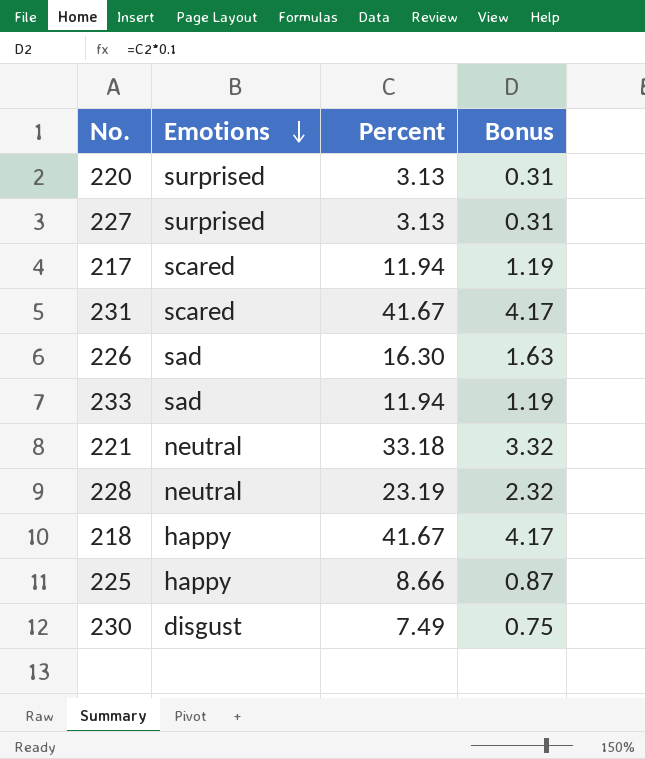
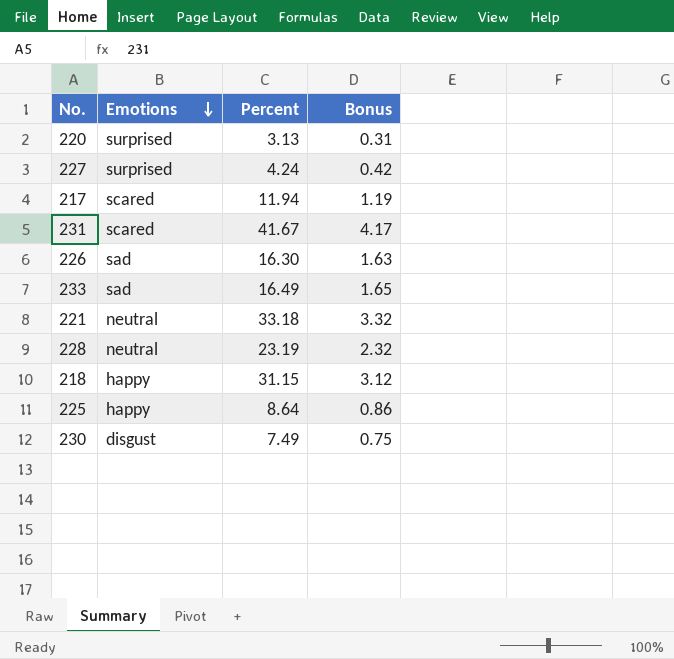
227 | Percent: 3.13 -> 4.24
227 | Bonus: 0.31 -> 0.42
233 | Percent: 11.94 -> 16.49
233 | Bonus: 1.19 -> 1.65
218 | Percent: 41.67 -> 31.15
218 | Bonus: 4.17 -> 3.12
225 | Percent: 8.66 -> 8.64
225 | Bonus: 0.87 -> 0.86

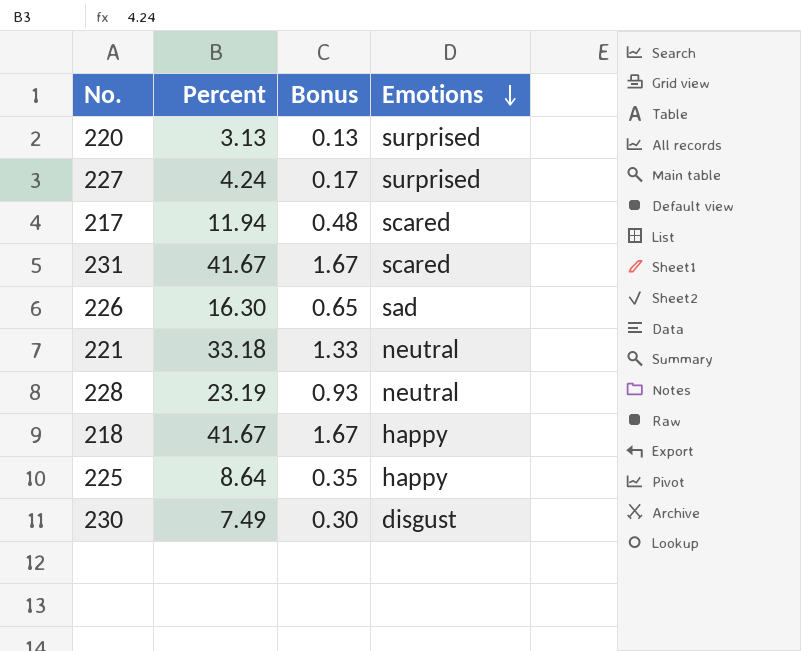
column Bonus | formula: [Percent] * 0.1 -> [Percent] * 0.04
column Emotions | position: 2 -> 4
row 233: sad | 16.49 | 1.65 -> none
218 | Percent: 31.15 -> 41.67

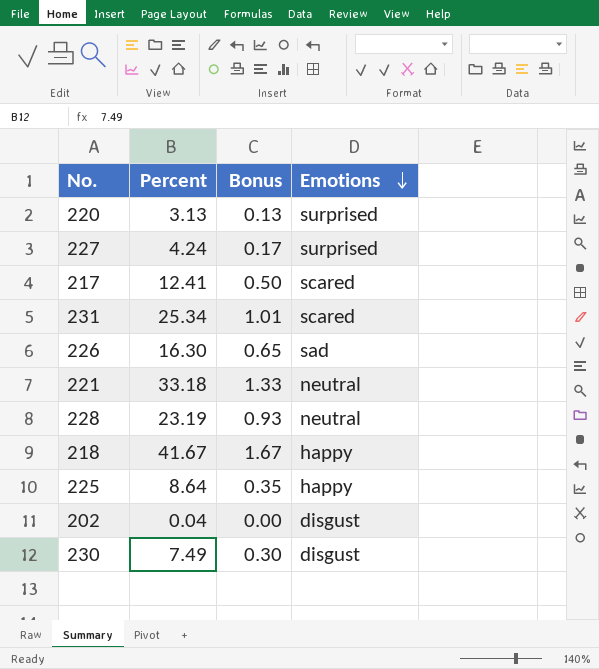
217 | Percent: 11.94 -> 12.41
217 | Bonus: 0.48 -> 0.50
231 | Percent: 41.67 -> 25.34
231 | Bonus: 1.67 -> 1.01
row 202: none -> 0.04 | 0.00 | disgust

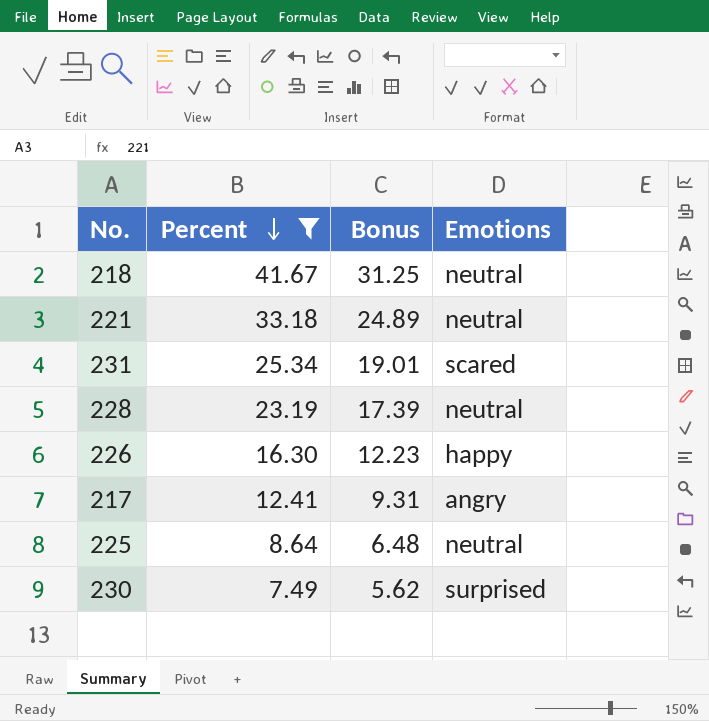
filter: none -> Percent >= 7.49
row order: Emotions descending -> Percent descending
column Bonus | formula: [Percent] * 0.04 -> [Percent] * 0.75
218 | Emotions: happy -> neutral
226 | Emotions: sad -> happy
217 | Emotions: scared -> angry
225 | Emotions: happy -> neutral
230 | Emotions: disgust -> surprised

